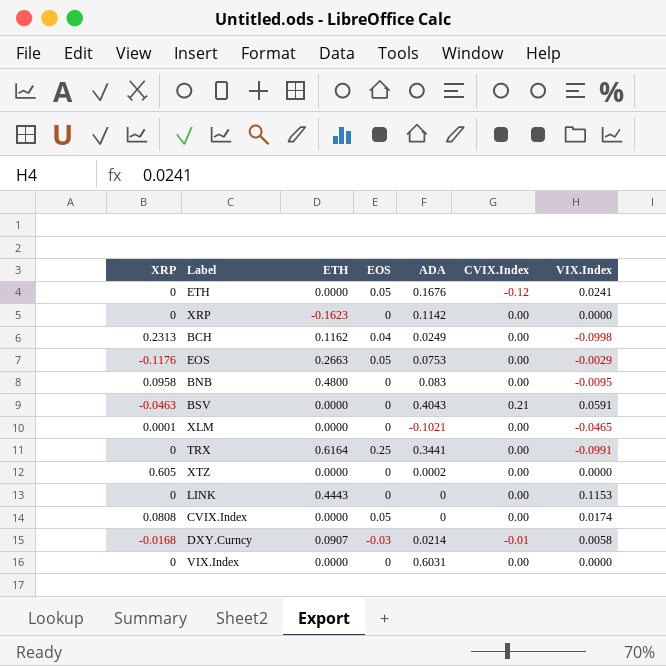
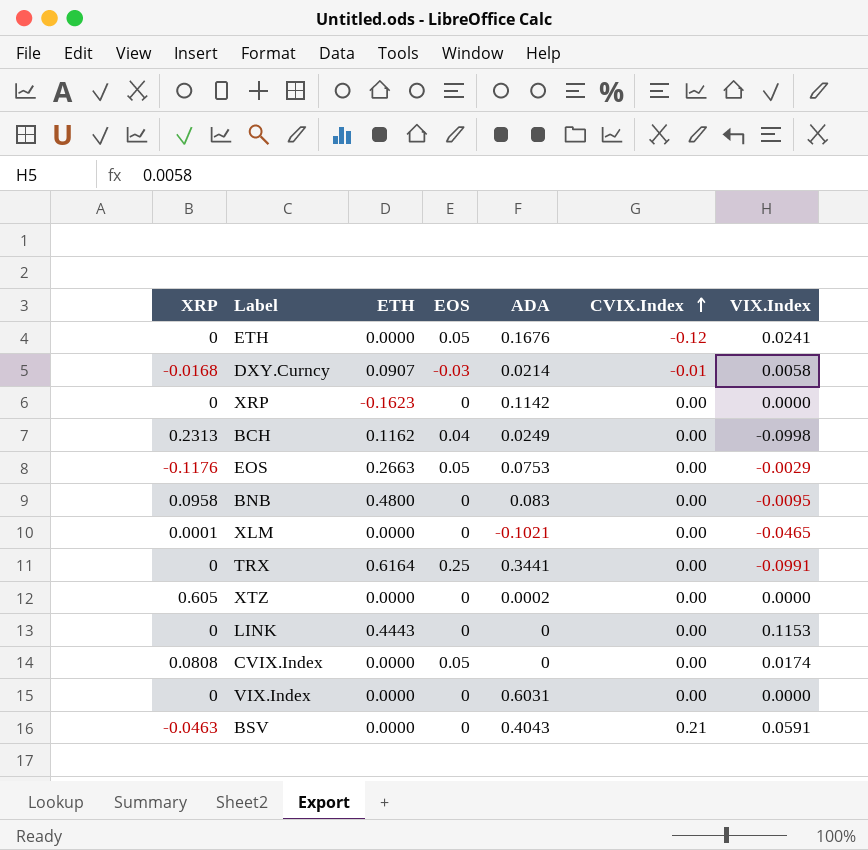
row order: none -> CVIX.Index ascending

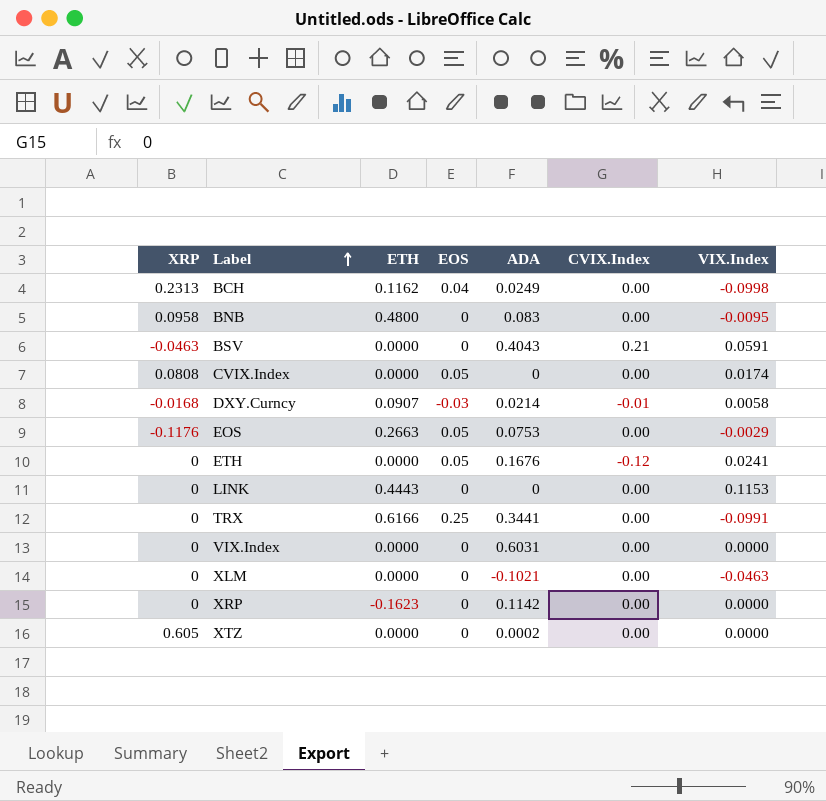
row order: CVIX.Index ascending -> Label ascending
TRX | ETH: 0.6164 -> 0.6166
XLM | XRP: 0.0001 -> 0
XLM | VIX.Index: -0.0465 -> -0.0463

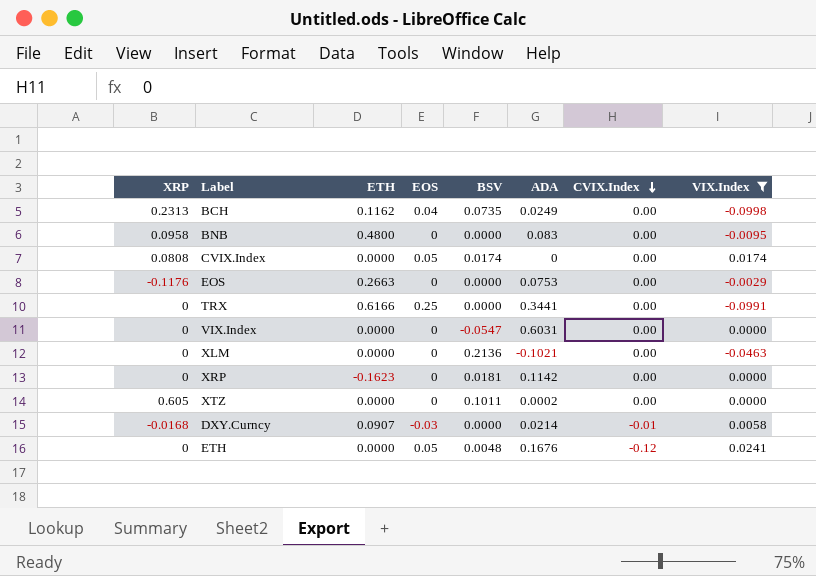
filter: none -> VIX.Index <= 0.0241
row order: Label ascending -> CVIX.Index descending
column BSV | position: none -> 5
EOS | EOS: 0.05 -> 0

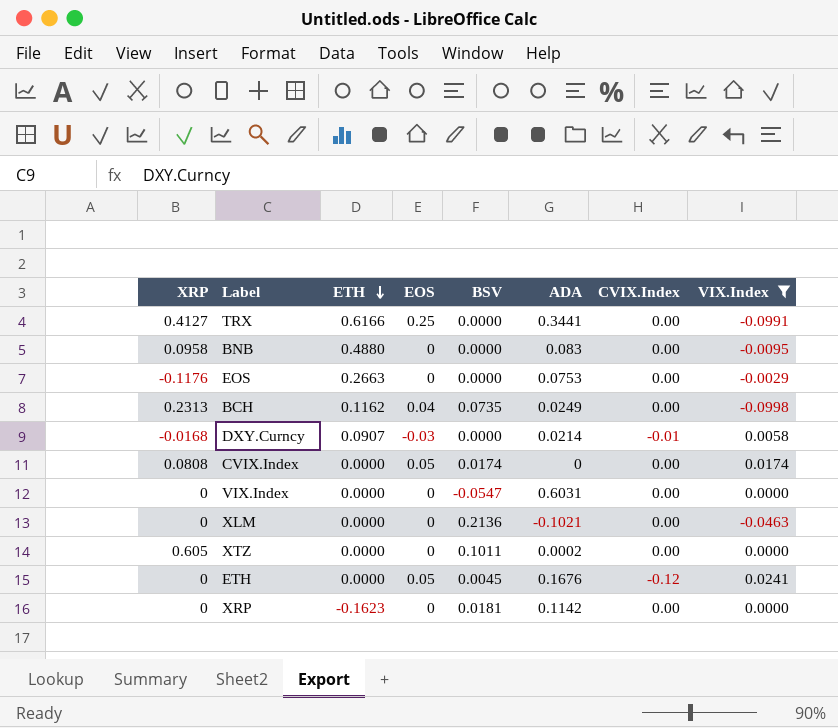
row order: CVIX.Index descending -> ETH descending
TRX | XRP: 0 -> 0.4127
BNB | ETH: 0.4800 -> 0.4880
ETH | BSV: 0.0048 -> 0.0045

